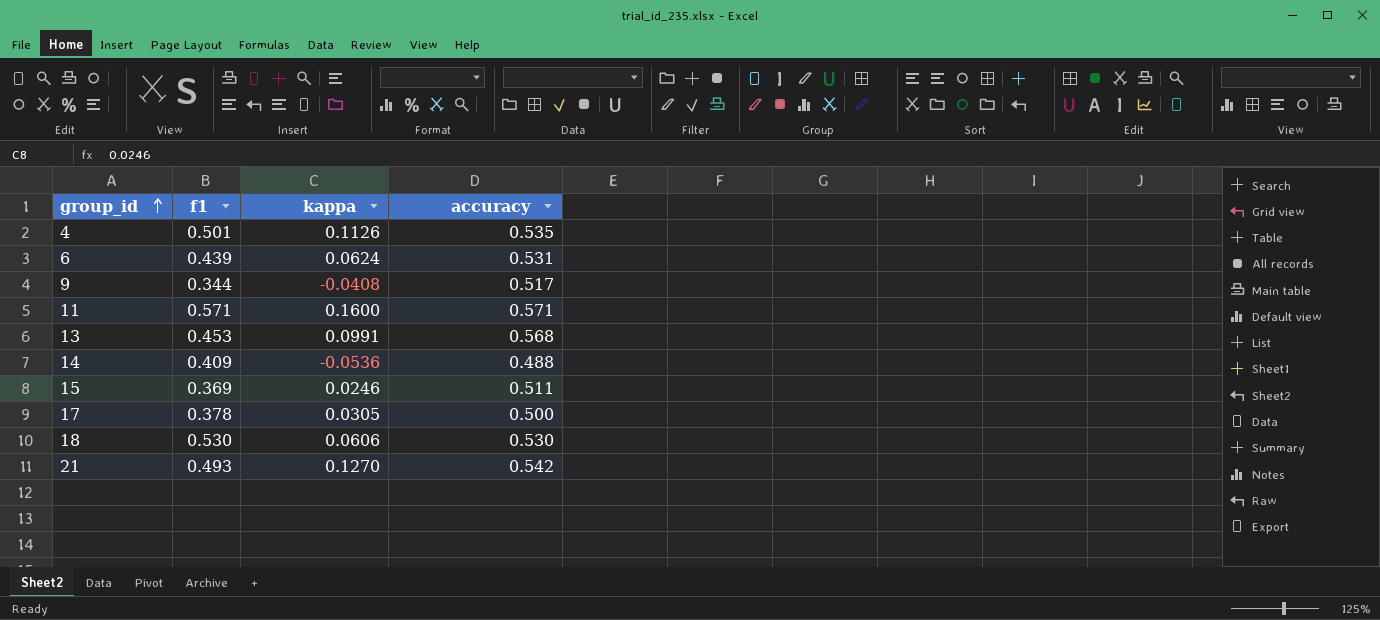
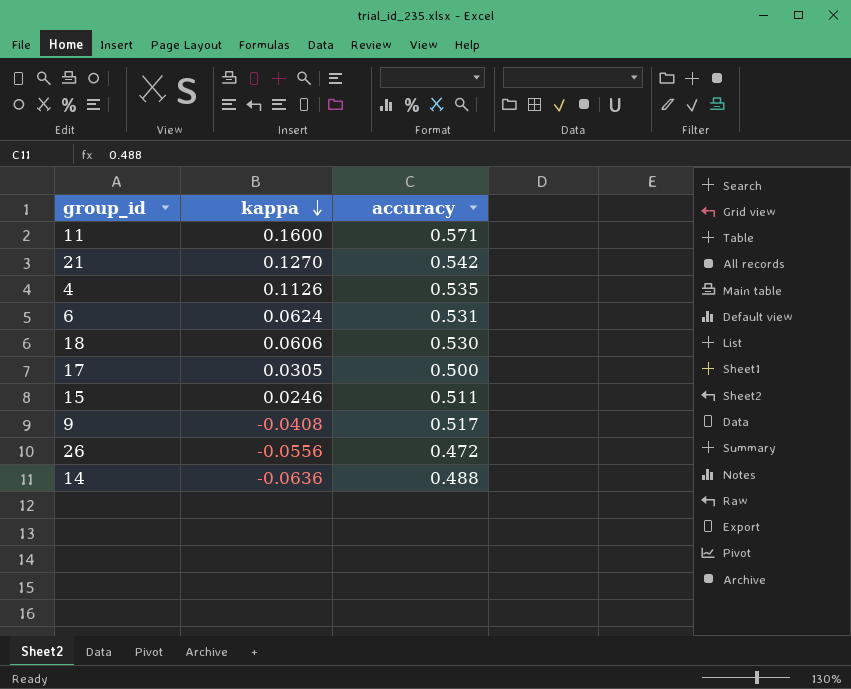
row order: group_id ascending -> kappa descending
column f1 | position: 2 -> none
row 13: 0.453 | 0.0991 | 0.568 -> none
row 26: none -> -0.0556 | 0.472
14 | kappa: -0.0536 -> -0.0636

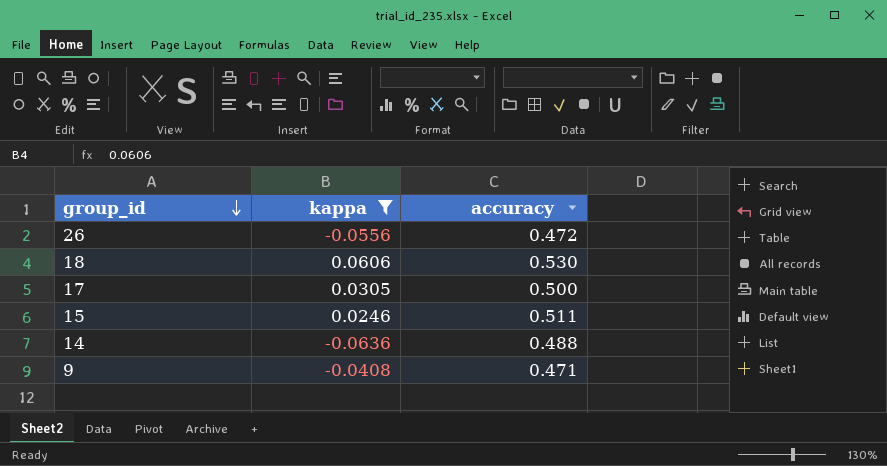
filter: none -> kappa <= 0.0606
row order: kappa descending -> group_id descending
9 | accuracy: 0.517 -> 0.471

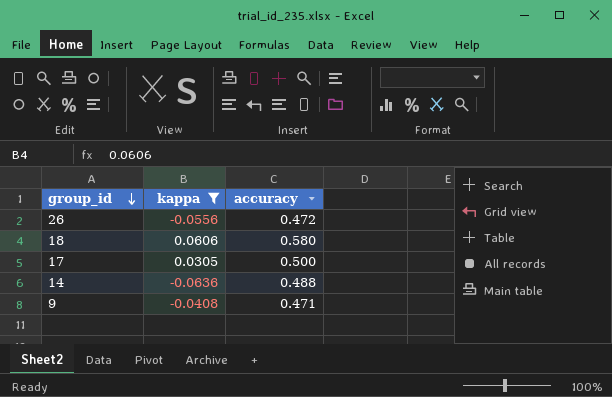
row 15: 0.0246 | 0.511 -> none
18 | accuracy: 0.530 -> 0.580

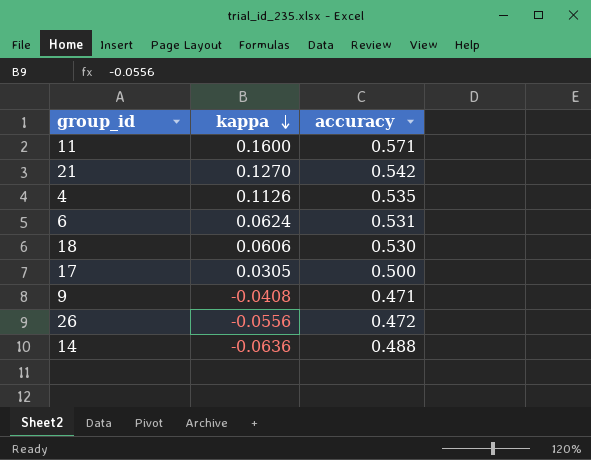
filter: kappa <= 0.0606 -> none
row order: group_id descending -> kappa descending
18 | accuracy: 0.580 -> 0.530

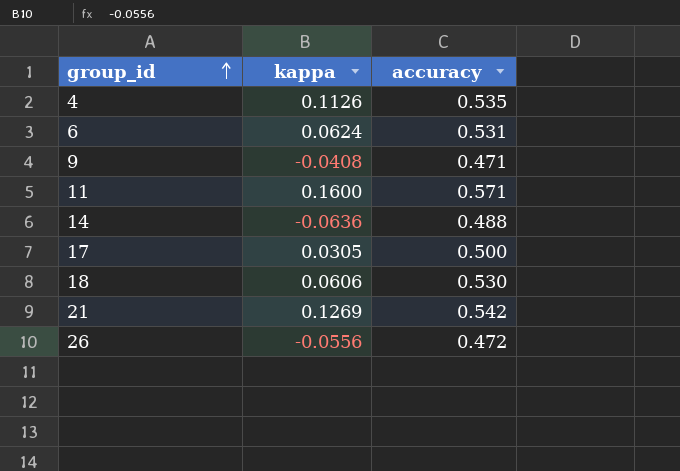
row order: kappa descending -> group_id ascending
21 | kappa: 0.1270 -> 0.1269

